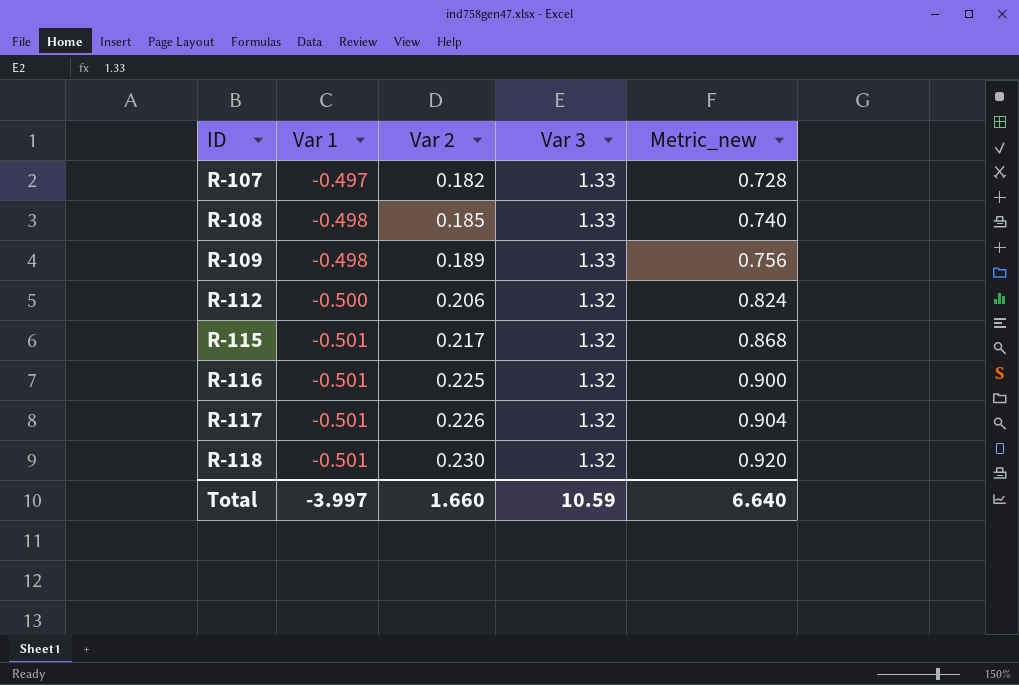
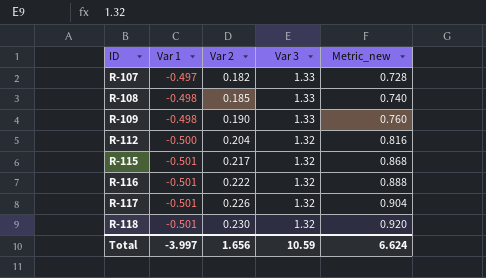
R-109 | Var 2: 0.189 -> 0.190
R-109 | Metric_new: 0.756 -> 0.760
R-112 | Var 2: 0.206 -> 0.204
R-112 | Metric_new: 0.824 -> 0.816
R-116 | Var 2: 0.225 -> 0.222
R-116 | Metric_new: 0.900 -> 0.888
Total | Var 2: 1.660 -> 1.656
Total | Metric_new: 6.640 -> 6.624

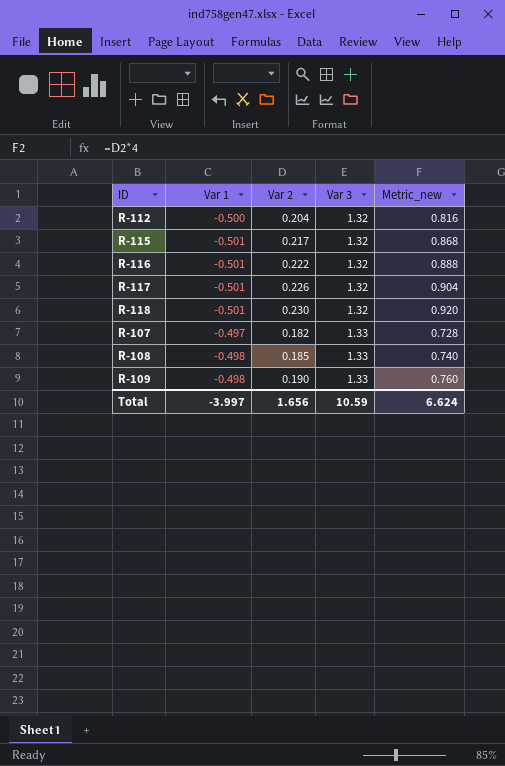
row order: ID ascending -> Var 3 ascending

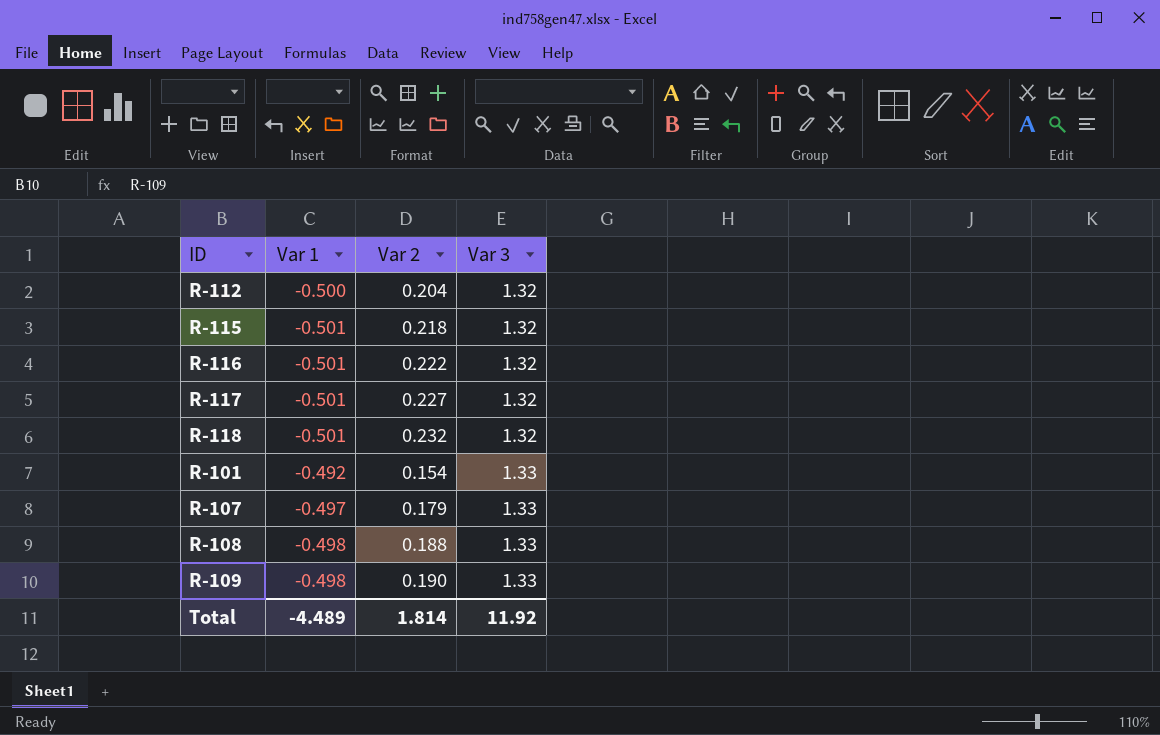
column Metric_new | formula: [Var 2] * 4 -> none
R-115 | Var 2: 0.217 -> 0.218
R-117 | Var 2: 0.226 -> 0.227
R-118 | Var 2: 0.230 -> 0.232
row R-101: none -> -0.492 | 0.154 | 1.33
R-107 | Var 2: 0.182 -> 0.179
R-108 | Var 2: 0.185 -> 0.188
Total | Var 1: -3.997 -> -4.489
Total | Var 2: 1.656 -> 1.814
Total | Var 3: 10.59 -> 11.92

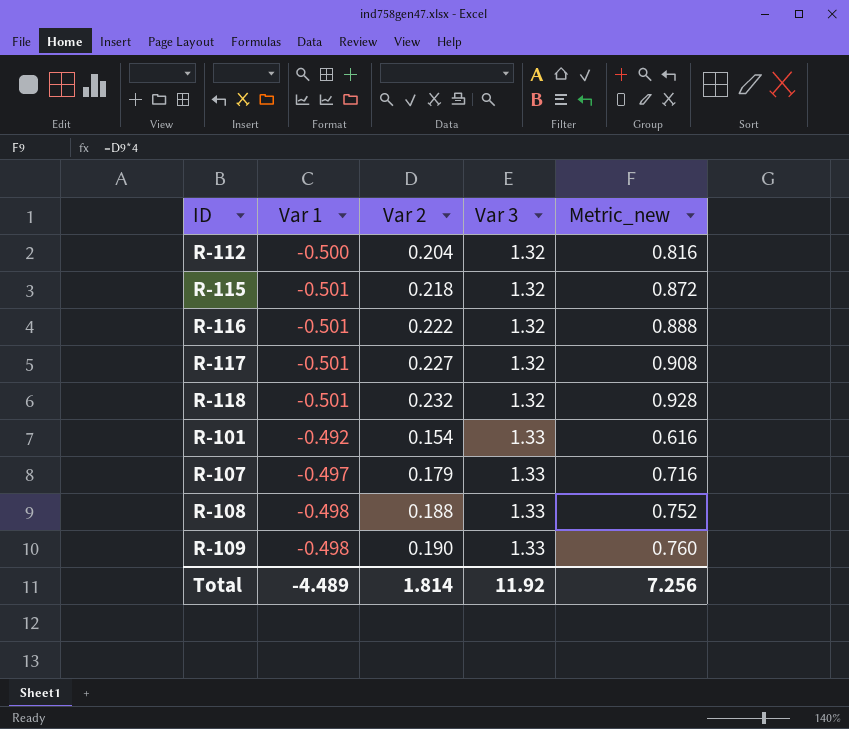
column Metric_new | formula: none -> [Var 2] * 4

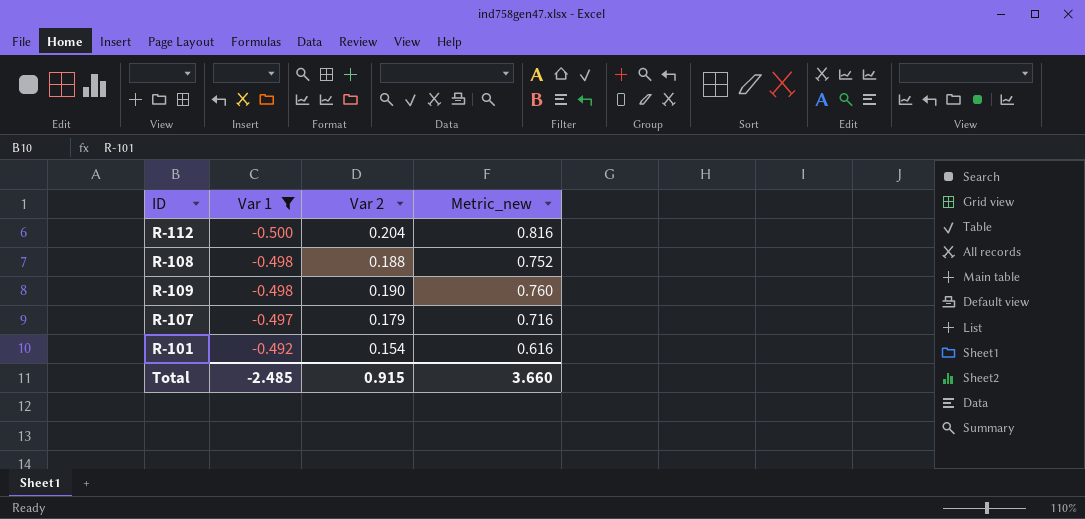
filter: none -> Var 1 != -0.501
row order: Var 3 ascending -> Var 1 ascending
column Var 3 | position: 4 -> none
Total | Var 1: -4.489 -> -2.485
Total | Var 2: 1.814 -> 0.915
Total | Metric_new: 7.256 -> 3.660

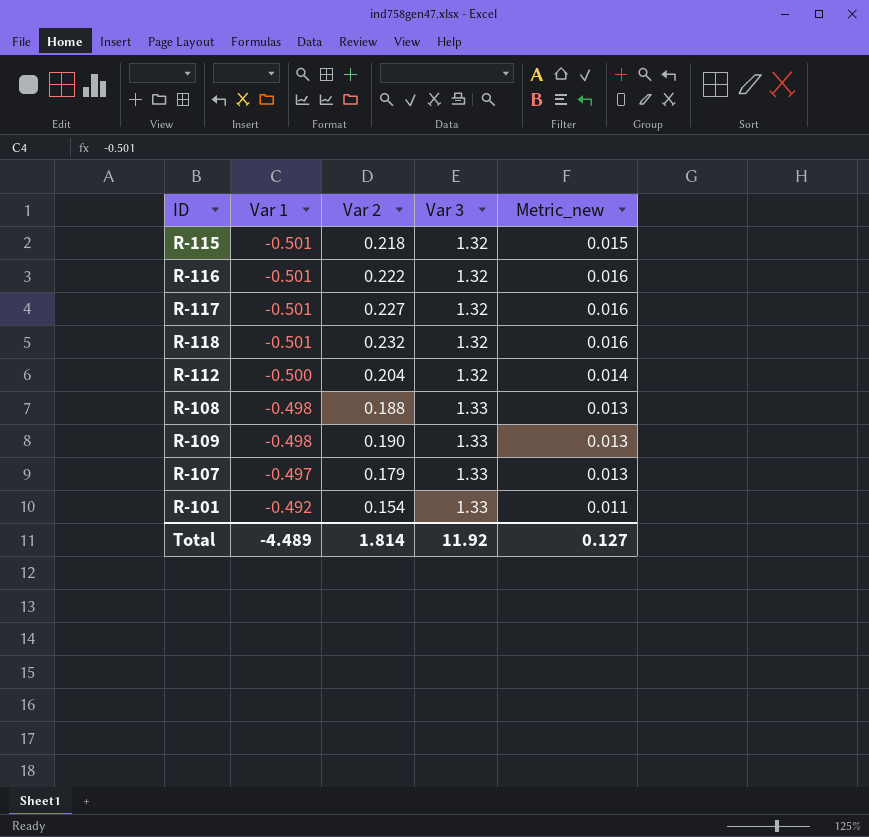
filter: Var 1 != -0.501 -> none
column Var 3 | position: none -> 4
column Metric_new | formula: [Var 2] * 4 -> [Var 2] * 0.07
Total | Var 1: -2.485 -> -4.489
Total | Var 2: 0.915 -> 1.814
Total | Metric_new: 3.660 -> 0.127

